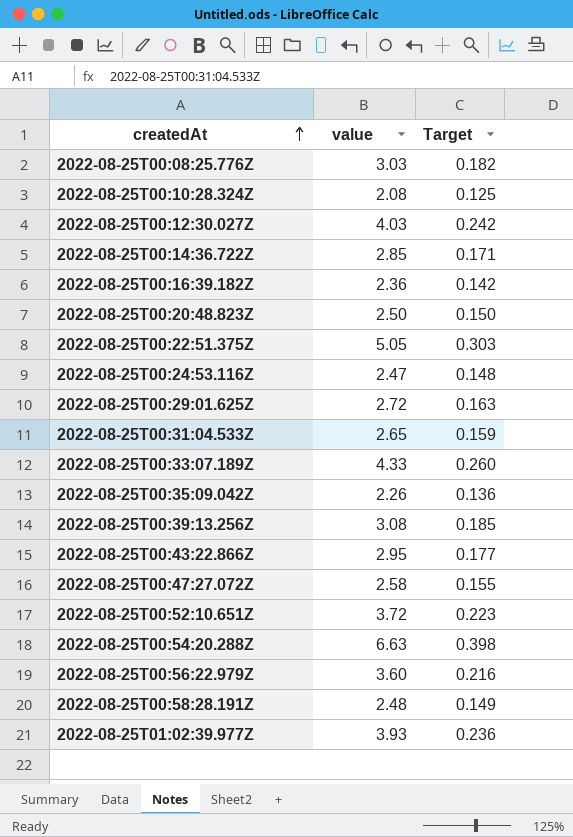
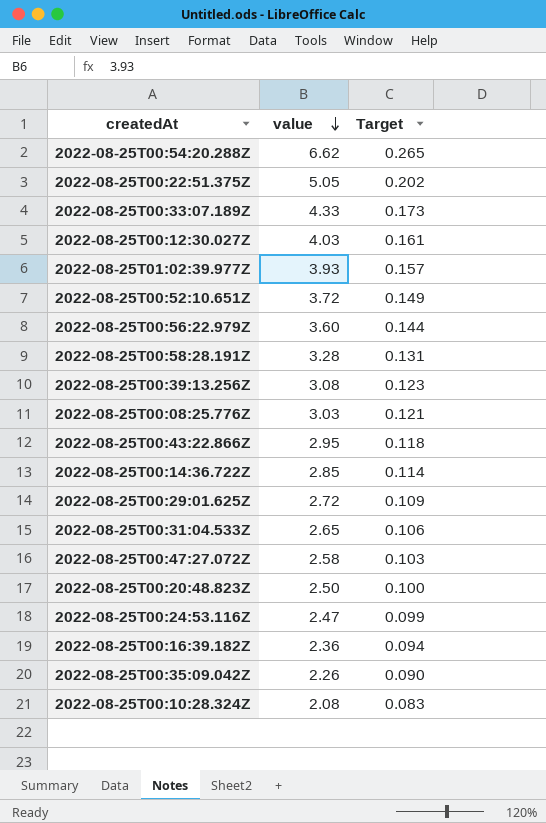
row order: createdAt ascending -> value descending
column Target | formula: [value] * 0.06 -> [value] * 0.04
2022-08-25T00:54:20.288Z | value: 6.63 -> 6.62
2022-08-25T00:58:28.191Z | value: 2.48 -> 3.28

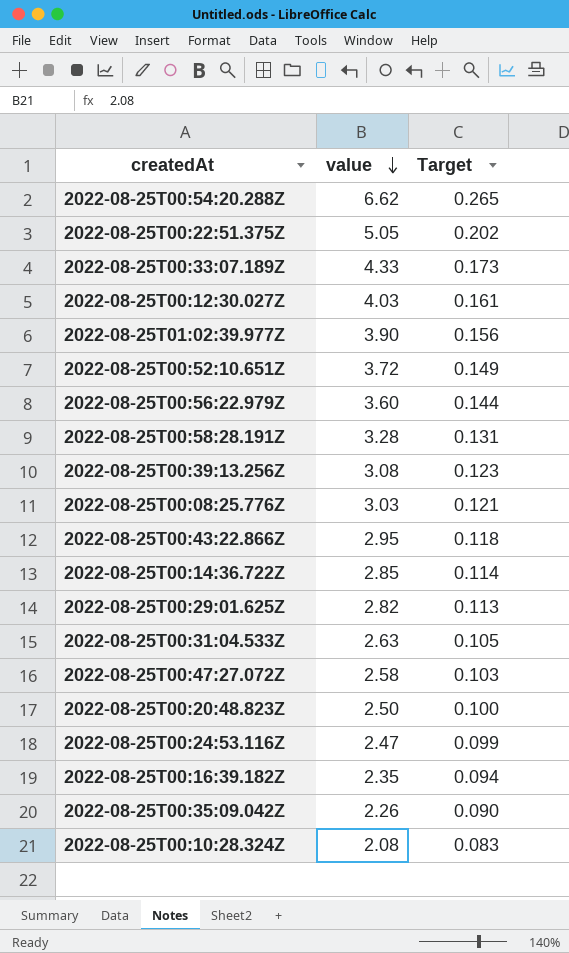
2022-08-25T01:02:39.977Z | value: 3.93 -> 3.90
2022-08-25T01:02:39.977Z | Target: 0.157 -> 0.156
2022-08-25T00:29:01.625Z | value: 2.72 -> 2.82
2022-08-25T00:29:01.625Z | Target: 0.109 -> 0.113
2022-08-25T00:31:04.533Z | value: 2.65 -> 2.63
2022-08-25T00:31:04.533Z | Target: 0.106 -> 0.105
2022-08-25T00:16:39.182Z | value: 2.36 -> 2.35

